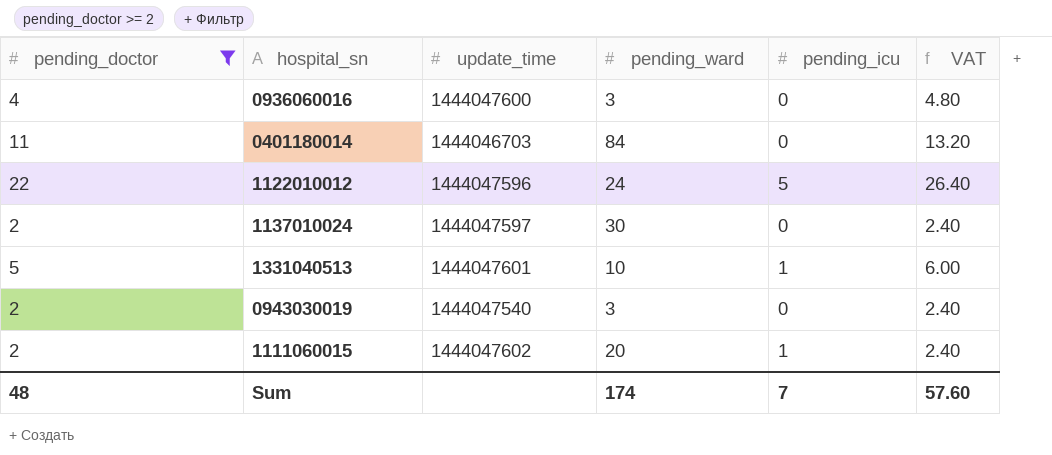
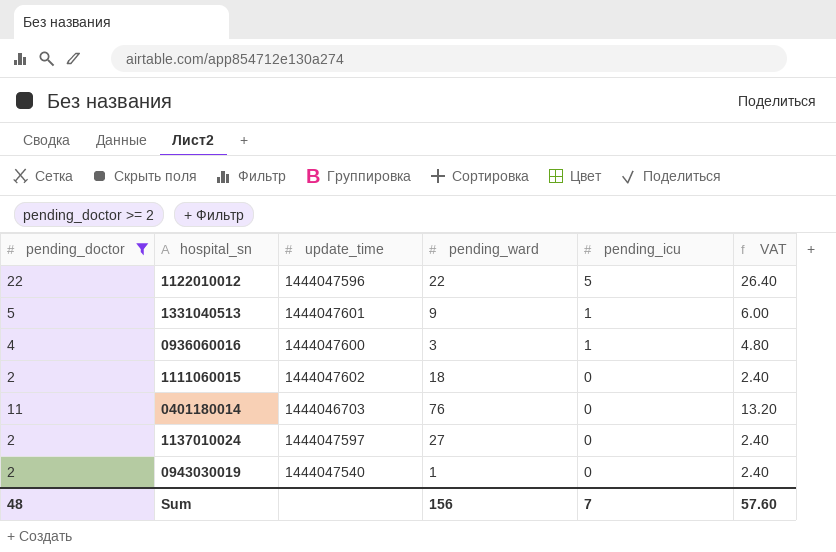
row order: none -> pending_icu descending
1122010012 | pending_ward: 24 -> 22
1331040513 | pending_ward: 10 -> 9
0936060016 | pending_icu: 0 -> 1
1111060015 | pending_ward: 20 -> 18
1111060015 | pending_icu: 1 -> 0
0401180014 | pending_ward: 84 -> 76
1137010024 | pending_ward: 30 -> 27
0943030019 | pending_ward: 3 -> 1
Sum | pending_ward: 174 -> 156

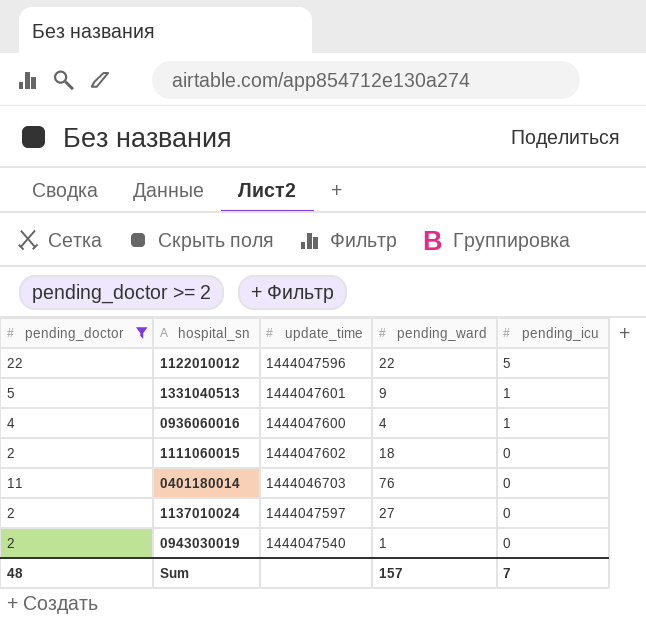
column VAT | formula: [pending_doctor] * 1.2 -> none
0936060016 | pending_ward: 3 -> 4
Sum | pending_ward: 156 -> 157

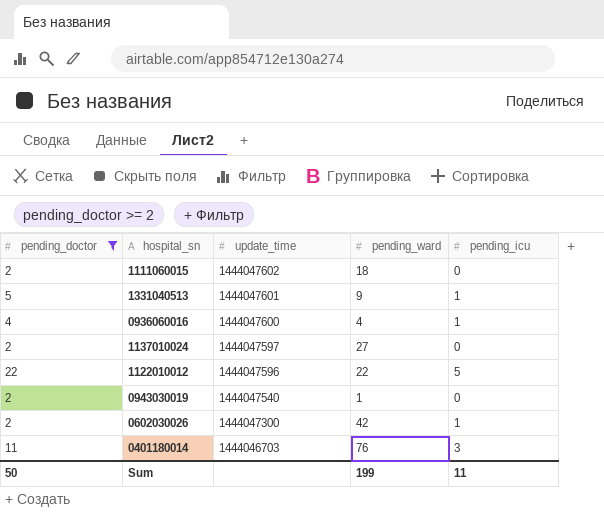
row order: pending_icu descending -> update_time descending
row 0602030026: none -> 2 | 1444047300 | 42 | 1
0401180014 | pending_icu: 0 -> 3
Sum | pending_doctor: 48 -> 50
Sum | pending_ward: 157 -> 199
Sum | pending_icu: 7 -> 11

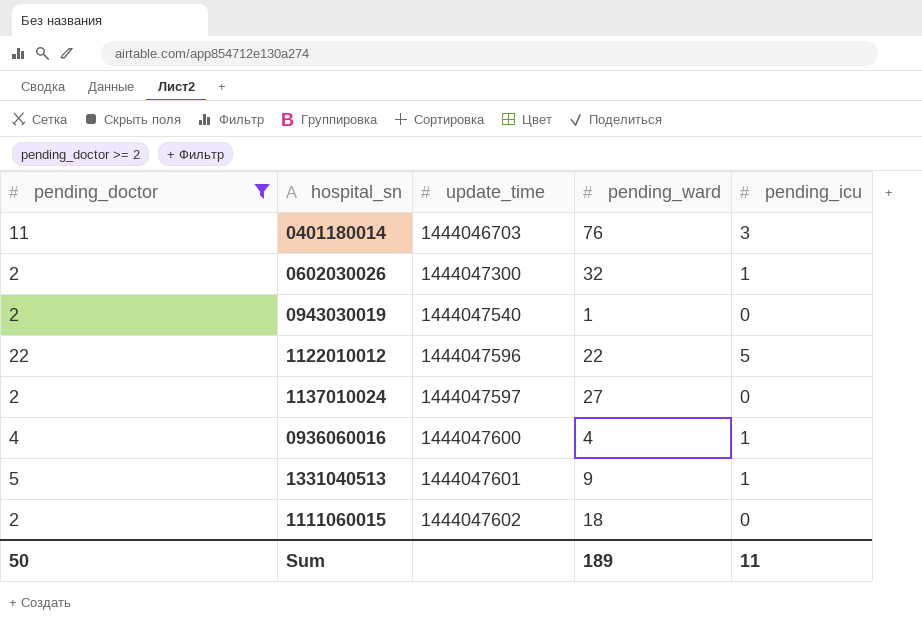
row order: update_time descending -> update_time ascending
0602030026 | pending_ward: 42 -> 32
Sum | pending_ward: 199 -> 189

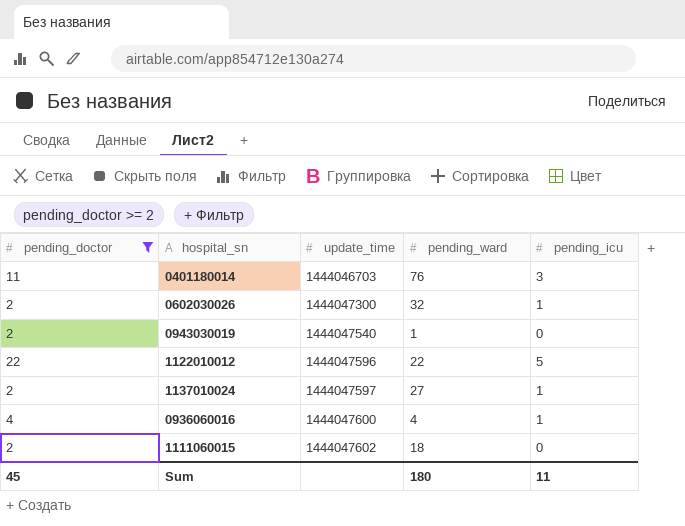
row 1331040513: 5 | 1444047601 | 9 | 1 -> none
1137010024 | pending_icu: 0 -> 1
Sum | pending_doctor: 50 -> 45
Sum | pending_ward: 189 -> 180

